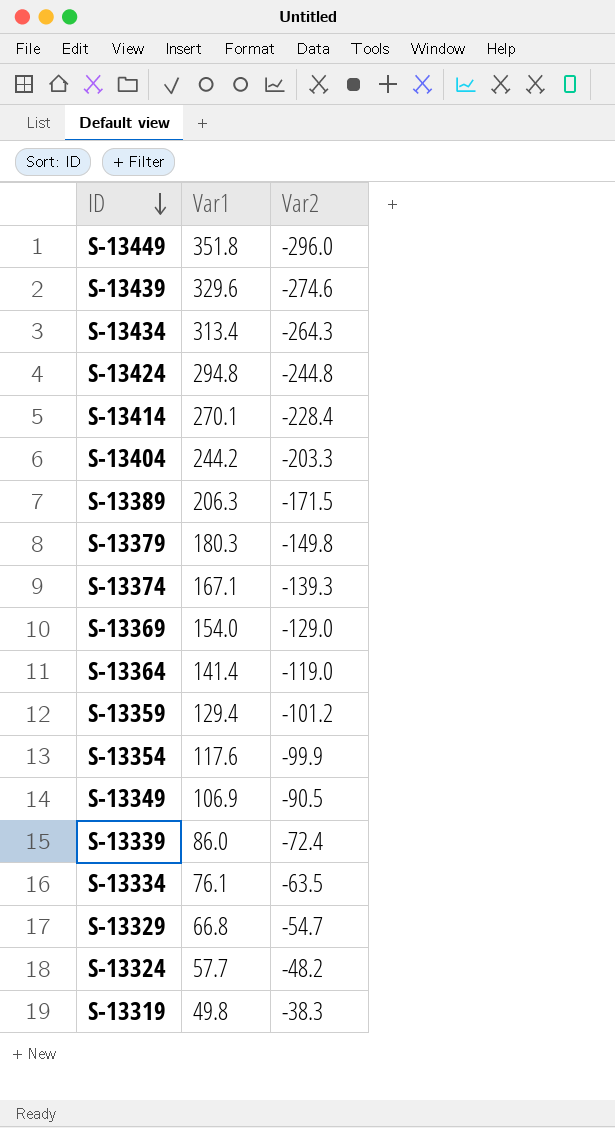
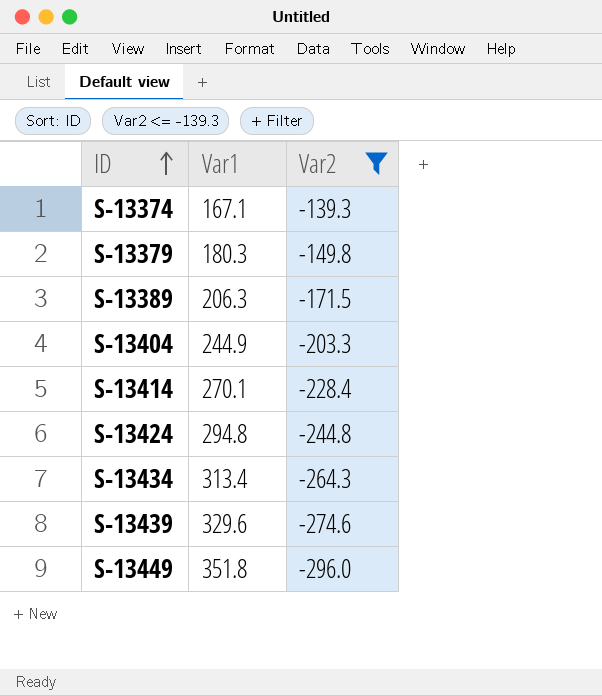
filter: none -> Var2 <= -139.3
row order: ID descending -> ID ascending
S-13404 | Var1: 244.2 -> 244.9

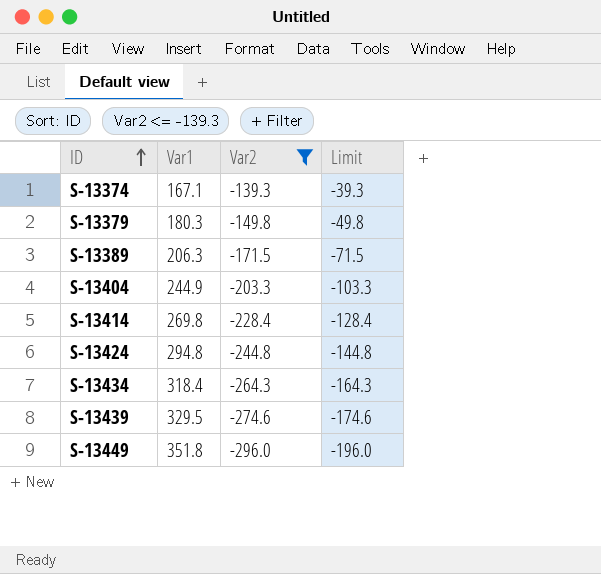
column Limit | formula: none -> [Var2] + 100
S-13414 | Var1: 270.1 -> 269.8
S-13434 | Var1: 313.4 -> 318.4
S-13439 | Var1: 329.6 -> 329.5

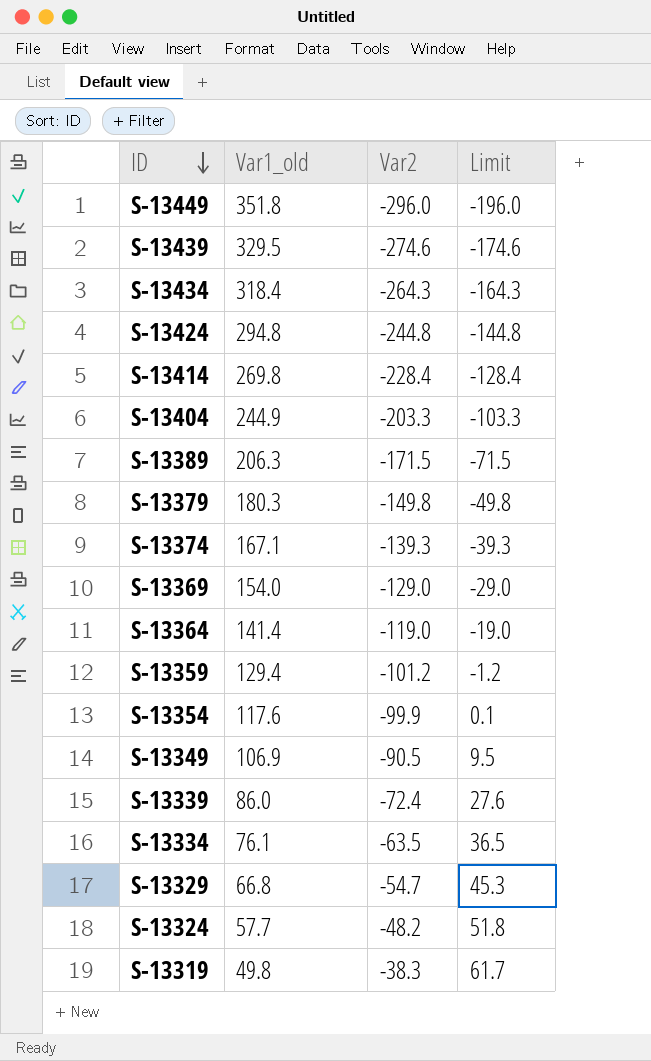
filter: Var2 <= -139.3 -> none
row order: ID ascending -> ID descending
column name: Var1 -> Var1_old

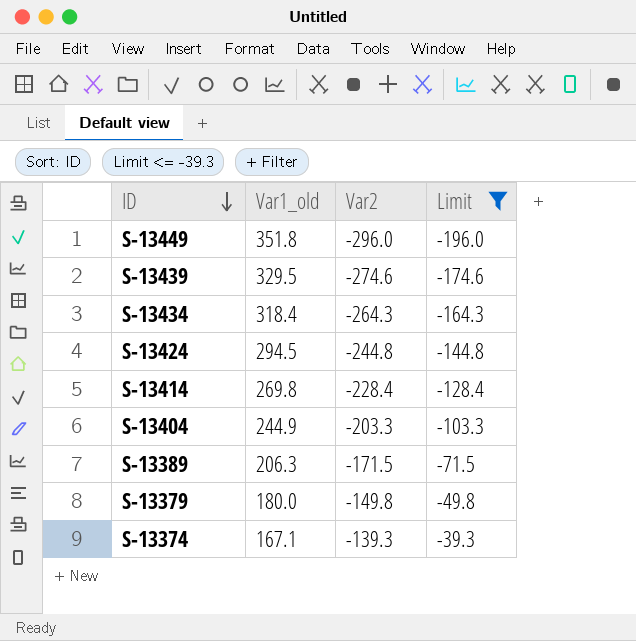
filter: none -> Limit <= -39.3
S-13424 | Var1_old: 294.8 -> 294.5
S-13379 | Var1_old: 180.3 -> 180.0

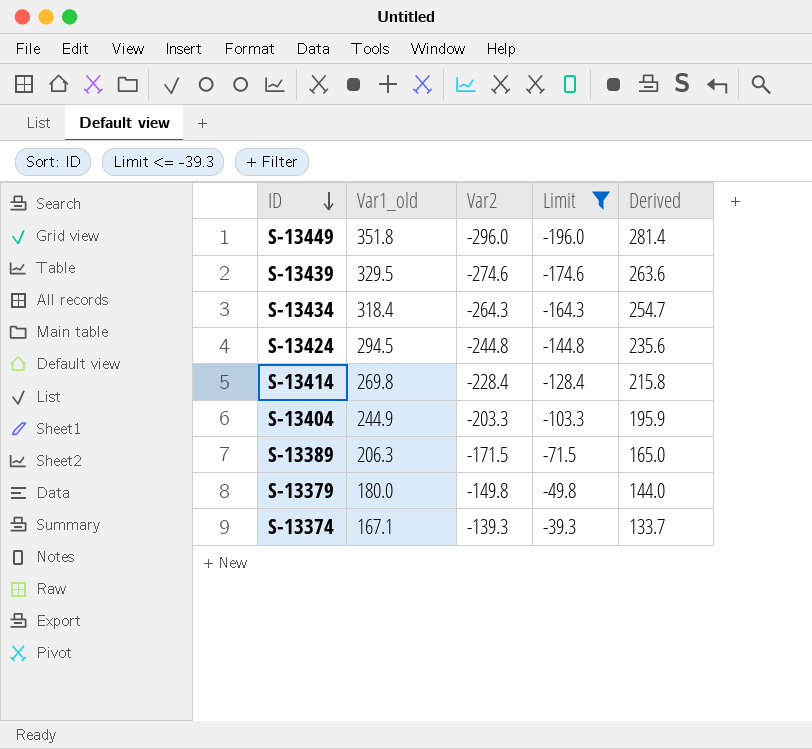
column Derived | formula: none -> [Var1_old] * 0.8

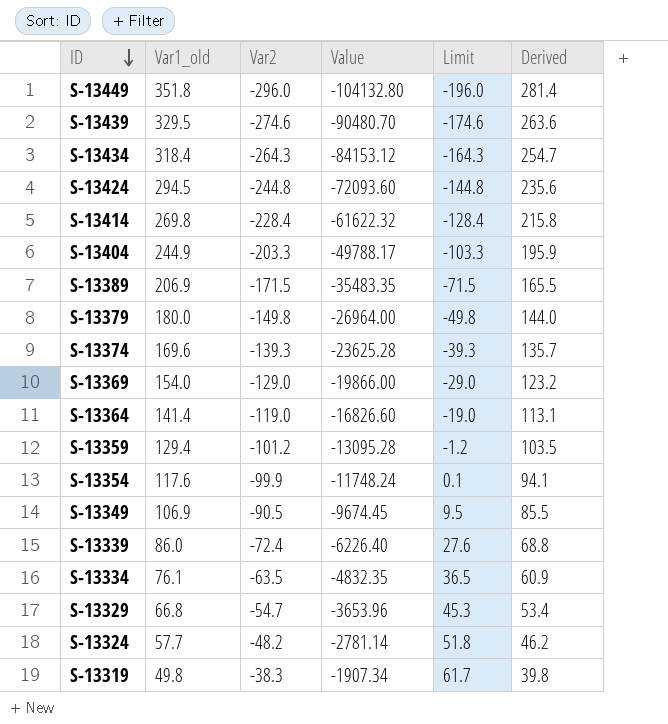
filter: Limit <= -39.3 -> none
column Value | formula: none -> [Var1_old] * [Var2]
S-13389 | Var1_old: 206.3 -> 206.9
S-13389 | Derived: 165.0 -> 165.5
S-13374 | Var1_old: 167.1 -> 169.6
S-13374 | Derived: 133.7 -> 135.7

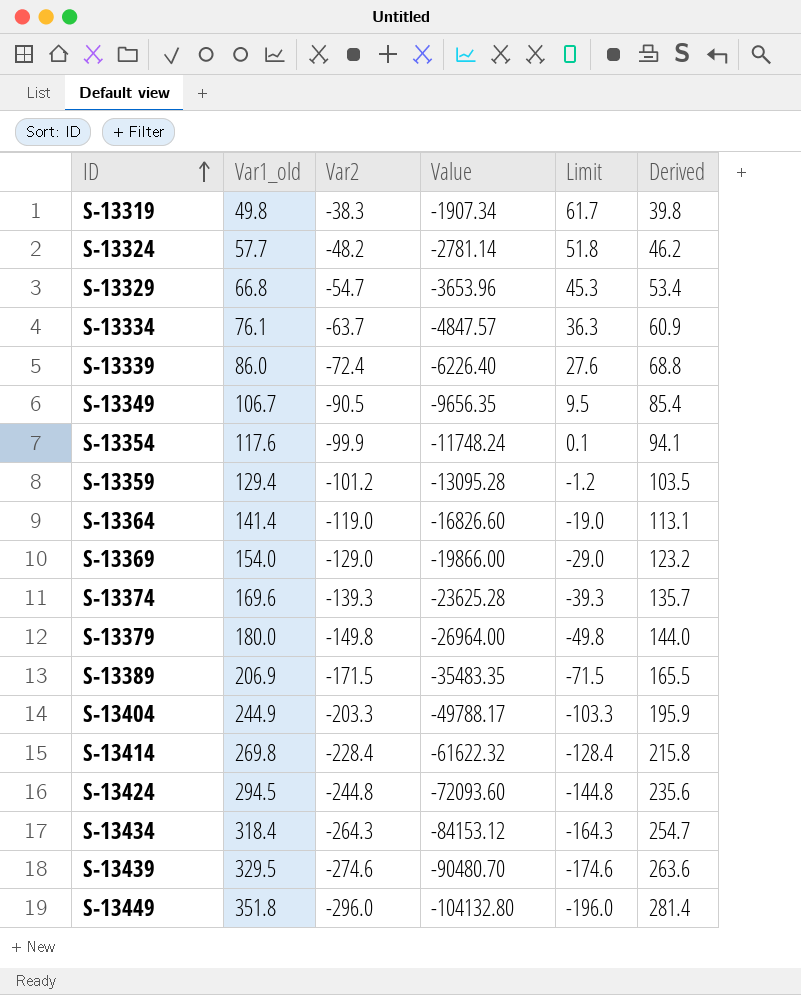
row order: ID descending -> ID ascending
S-13334 | Var2: -63.5 -> -63.7
S-13334 | Value: -4832.35 -> -4847.57
S-13334 | Limit: 36.5 -> 36.3
S-13349 | Var1_old: 106.9 -> 106.7
S-13349 | Value: -9674.45 -> -9656.35
S-13349 | Derived: 85.5 -> 85.4

